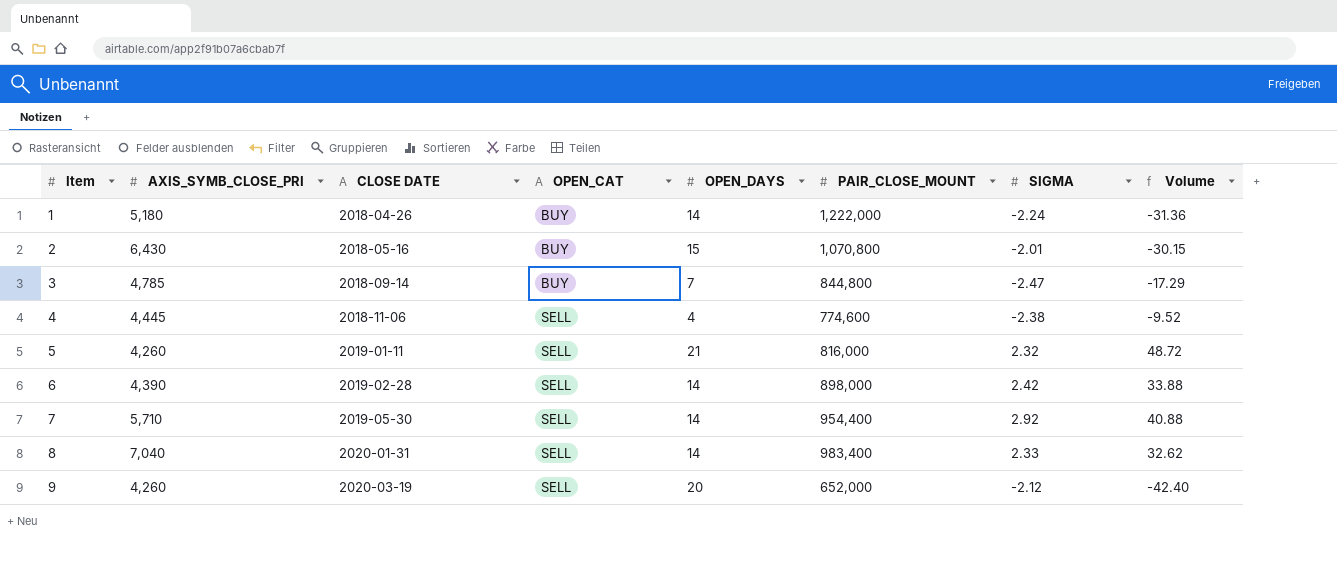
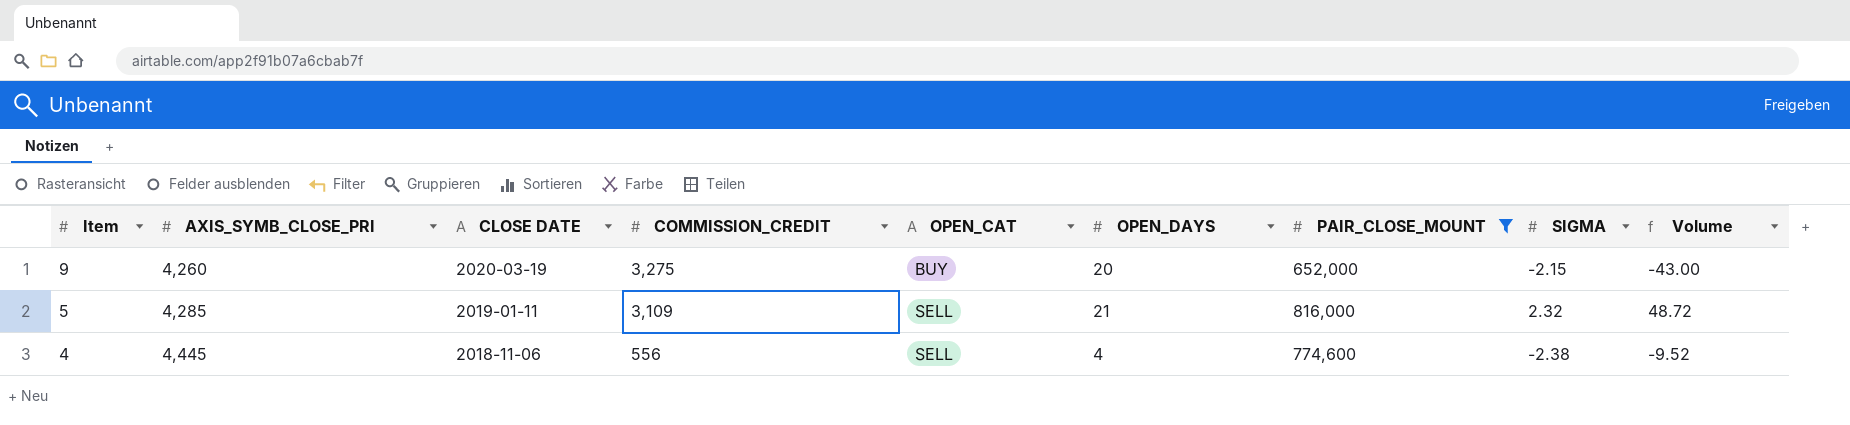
filter: none -> PAIR_CLOSE_MOUNT <= 816,000
row order: Item ascending -> Item descending
column COMMISSION_CREDIT | position: none -> 4
9 | OPEN_CAT: SELL -> BUY
9 | SIGMA: -2.12 -> -2.15
9 | Volume: -42.40 -> -43.00
5 | AXIS_SYMB_CLOSE_PRI: 4,260 -> 4,285

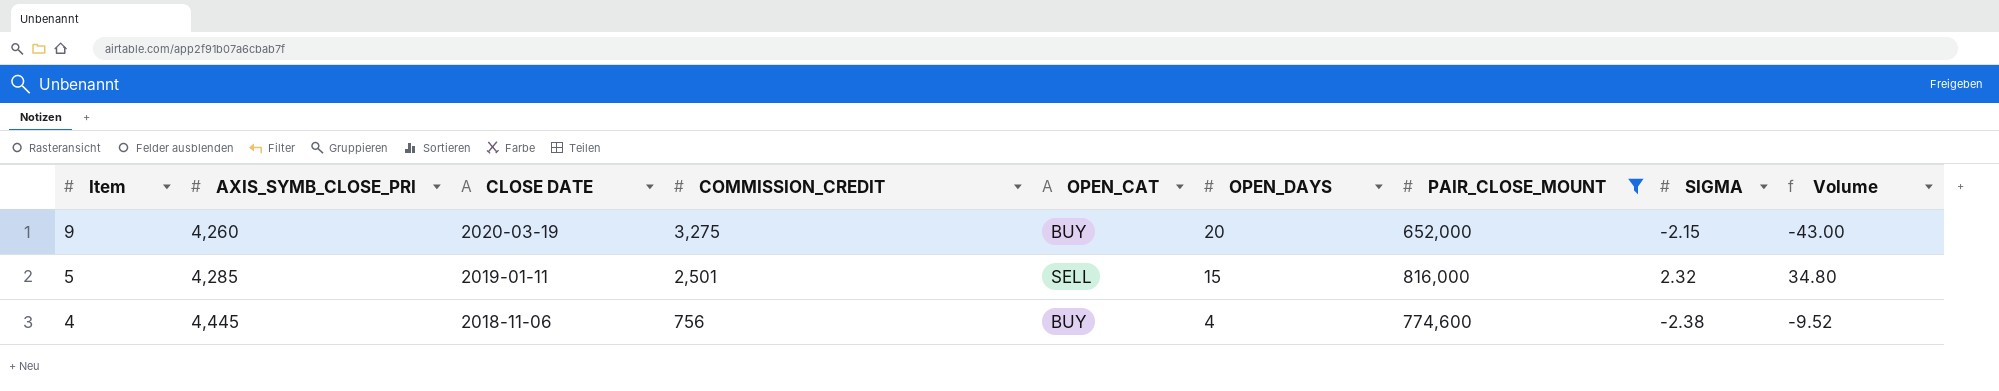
5 | COMMISSION_CREDIT: 3,109 -> 2,501
5 | OPEN_DAYS: 21 -> 15
5 | Volume: 48.72 -> 34.80
4 | COMMISSION_CREDIT: 556 -> 756
4 | OPEN_CAT: SELL -> BUY

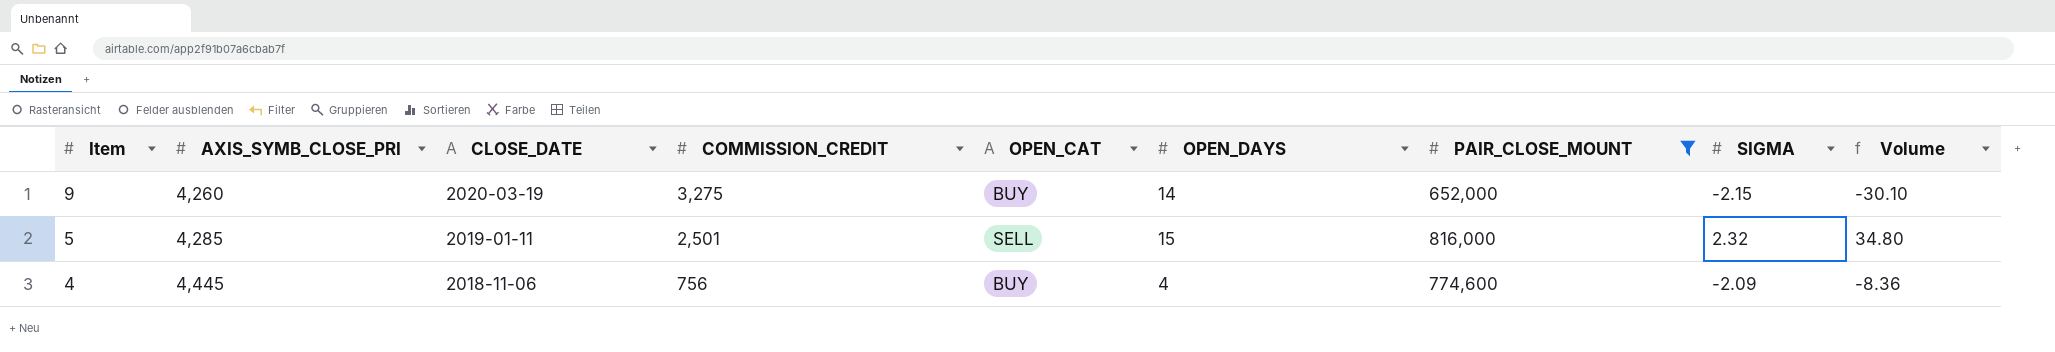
column name: CLOSE DATE -> CLOSE_DATE
9 | OPEN_DAYS: 20 -> 14
9 | Volume: -43.00 -> -30.10
4 | SIGMA: -2.38 -> -2.09
4 | Volume: -9.52 -> -8.36

